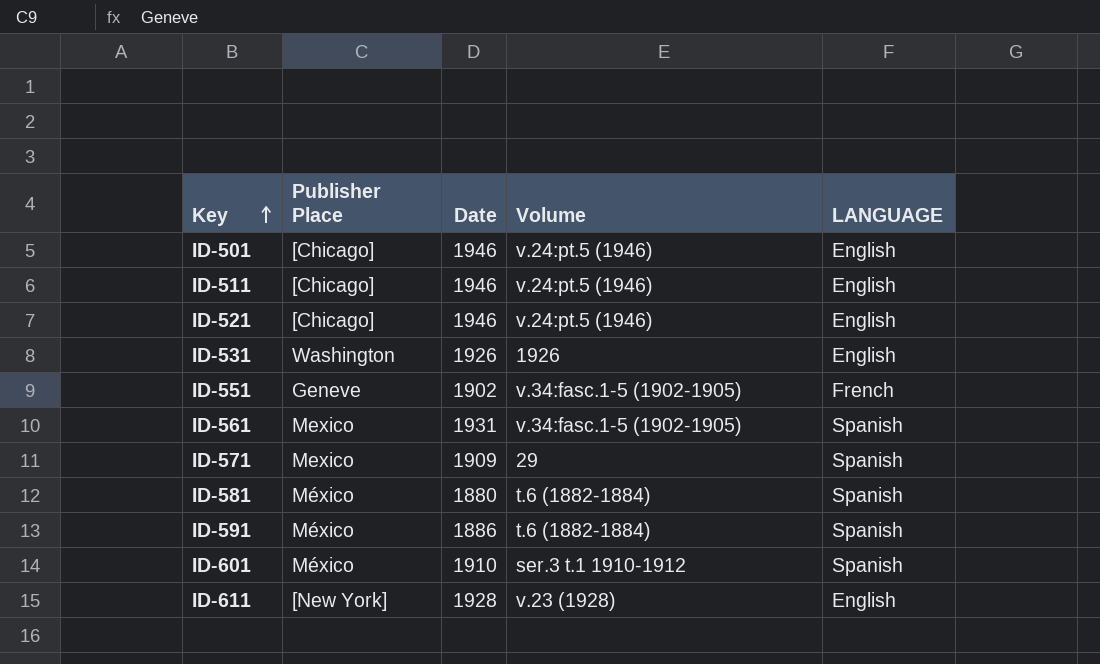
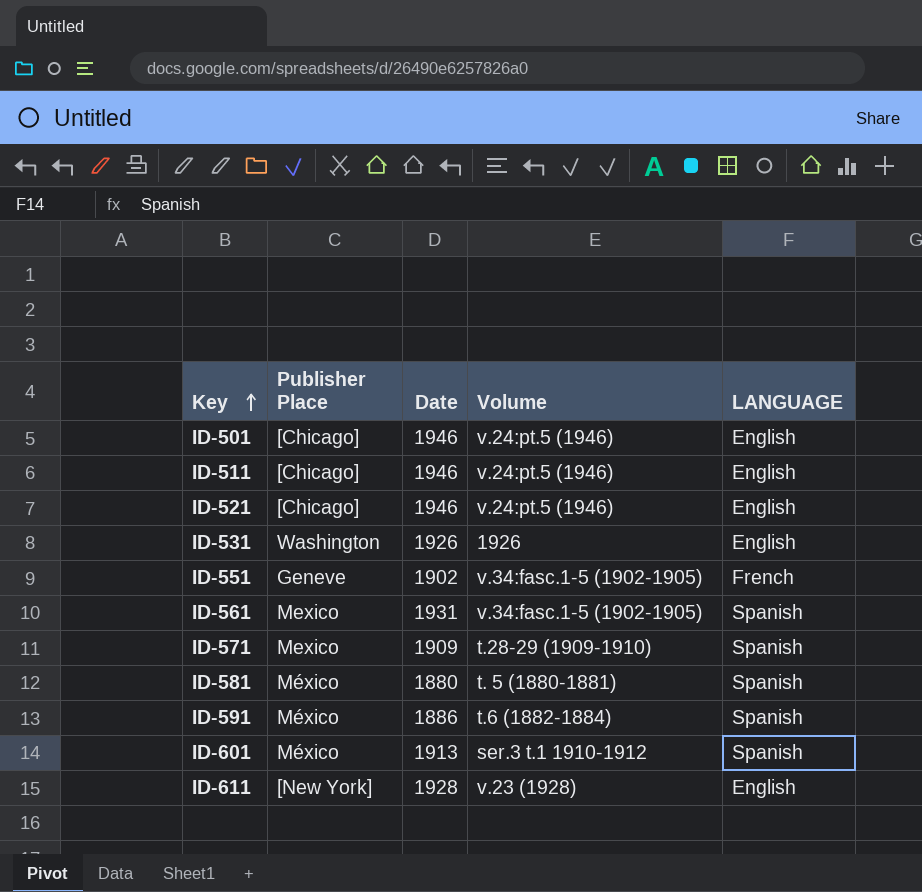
ID-571 | Volume: 29 -> t.28-29 (1909-1910)
ID-581 | Volume: t.6 (1882-1884) -> t. 5 (1880-1881)
ID-601 | Date: 1910 -> 1913

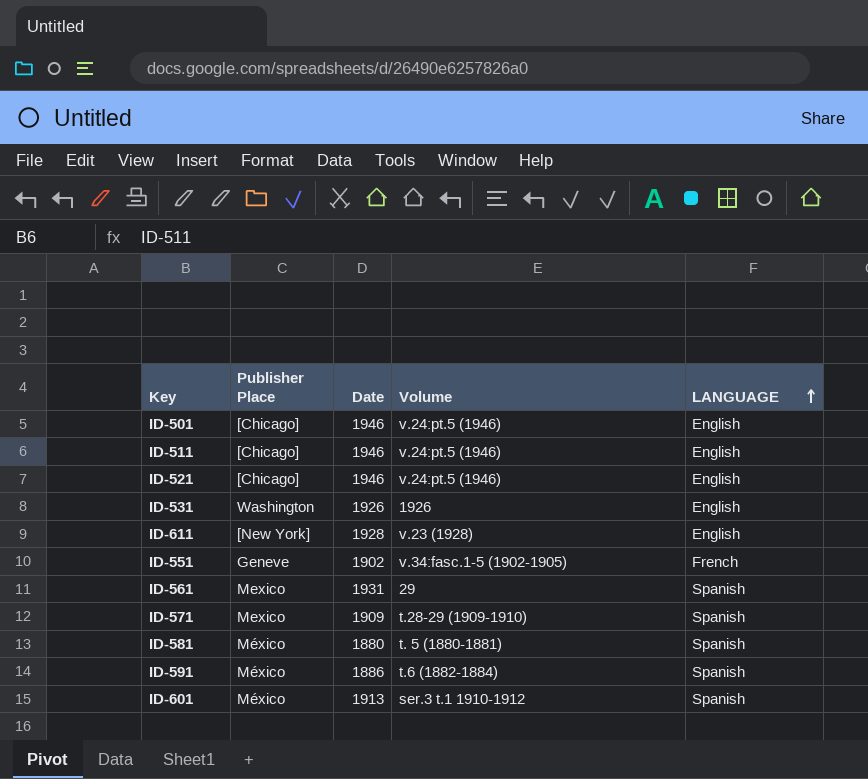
row order: Key ascending -> LANGUAGE ascending
ID-561 | Volume: v.34:fasc.1-5 (1902-1905) -> 29

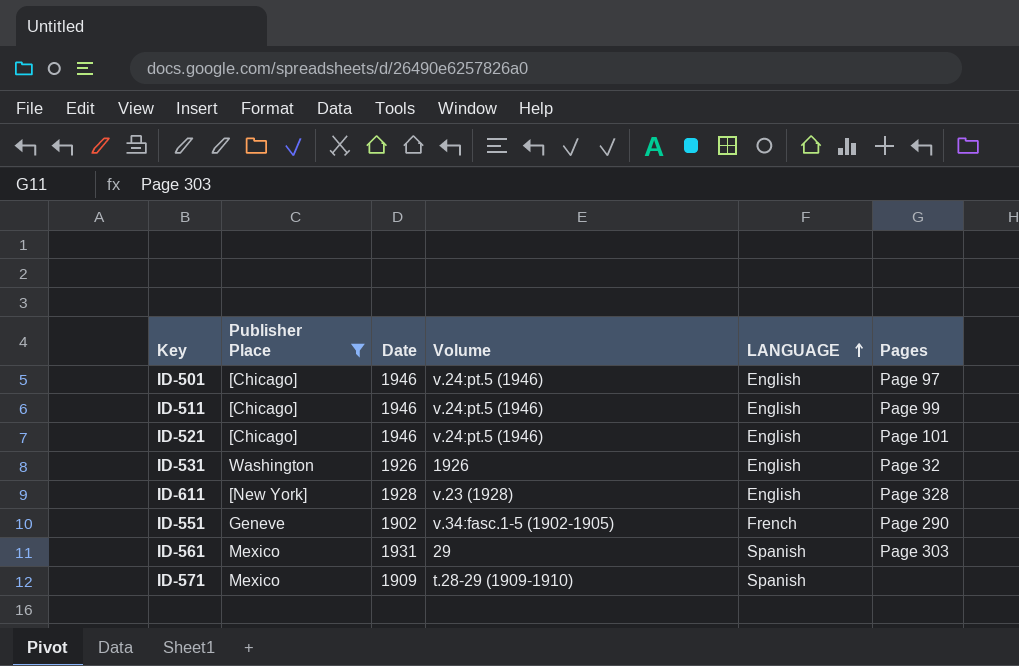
filter: none -> Publisher Place != México
column Pages | position: none -> 6

